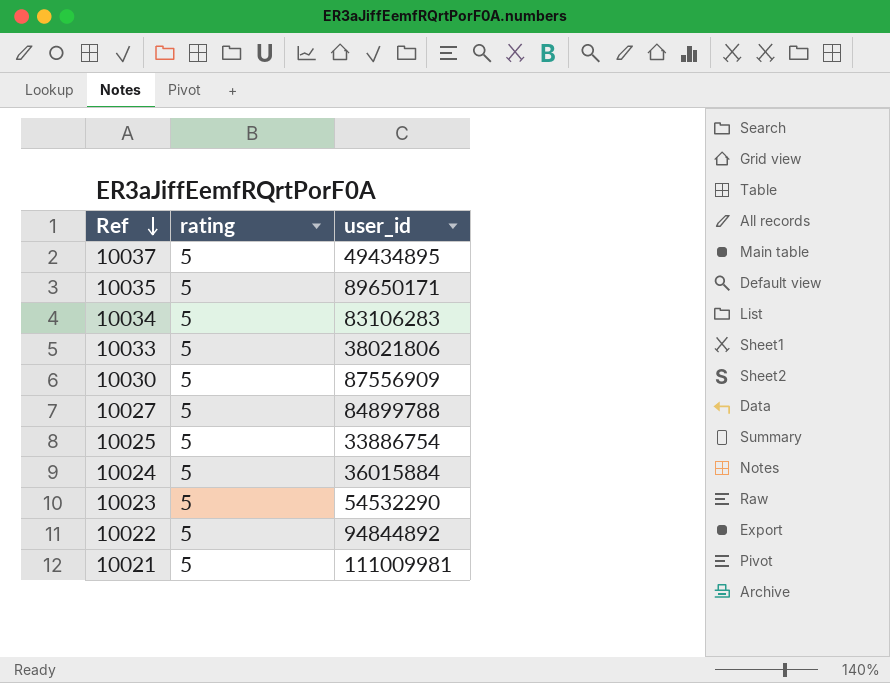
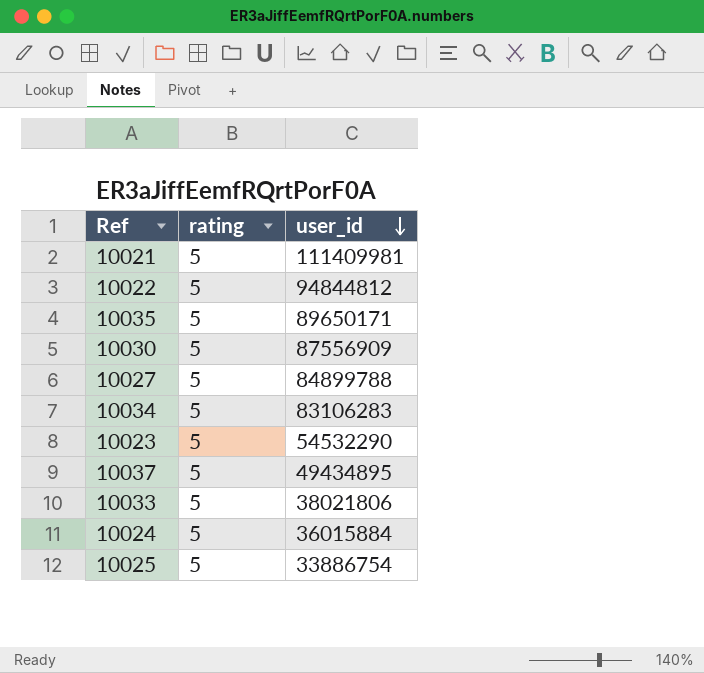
row order: Ref descending -> user_id descending
10021 | user_id: 111009981 -> 111409981
10022 | user_id: 94844892 -> 94844812

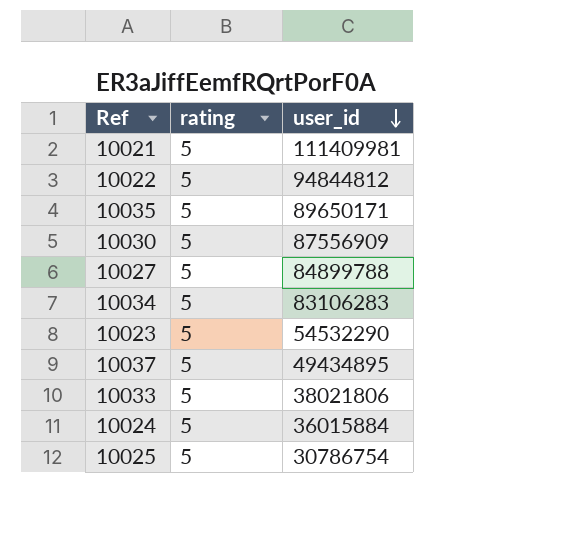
10025 | user_id: 33886754 -> 30786754

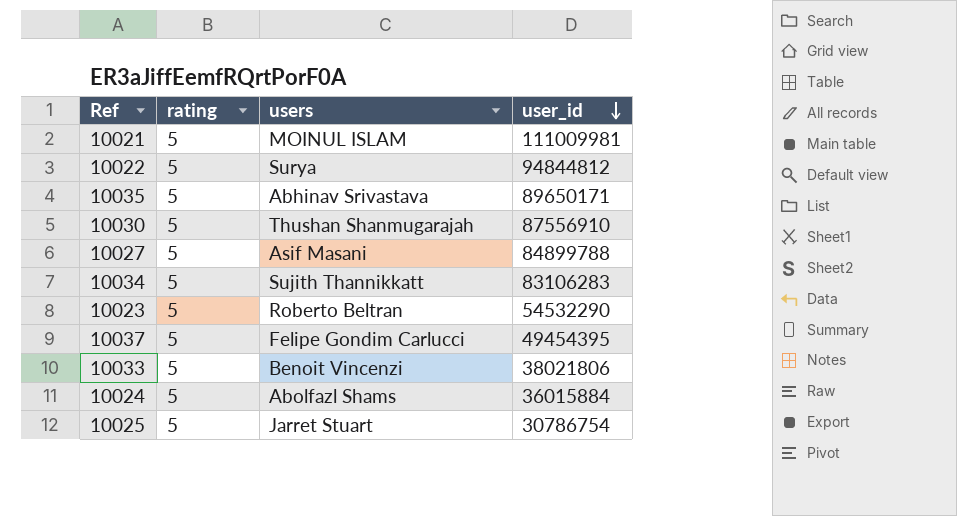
column users | position: none -> 3
10021 | user_id: 111409981 -> 111009981
10030 | user_id: 87556909 -> 87556910
10037 | user_id: 49434895 -> 49454395

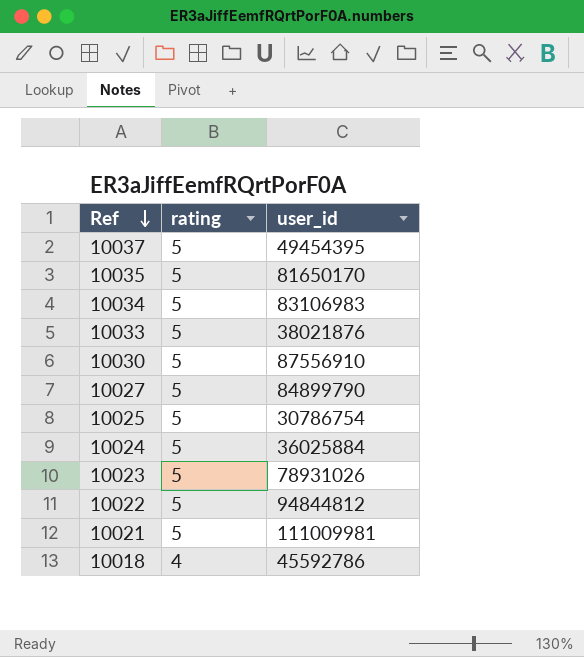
row order: user_id descending -> Ref descending
column users | position: 3 -> none
10035 | user_id: 89650171 -> 81650170
10034 | user_id: 83106283 -> 83106983
10033 | user_id: 38021806 -> 38021876
10027 | user_id: 84899788 -> 84899790
10024 | user_id: 36015884 -> 36025884
10023 | user_id: 54532290 -> 78931026
row 10018: none -> 4 | 45592786

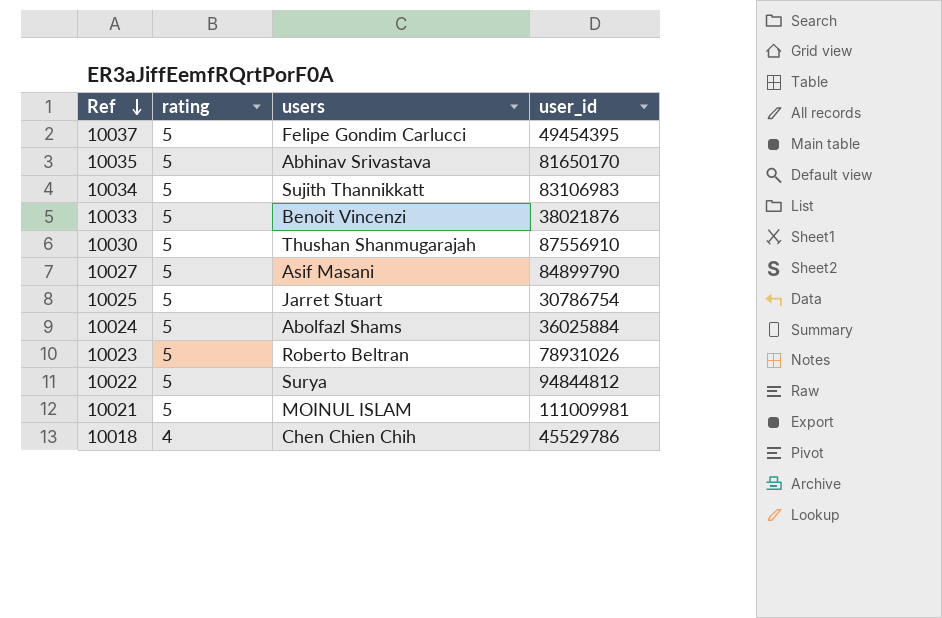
column users | position: none -> 3
10018 | user_id: 45592786 -> 45529786

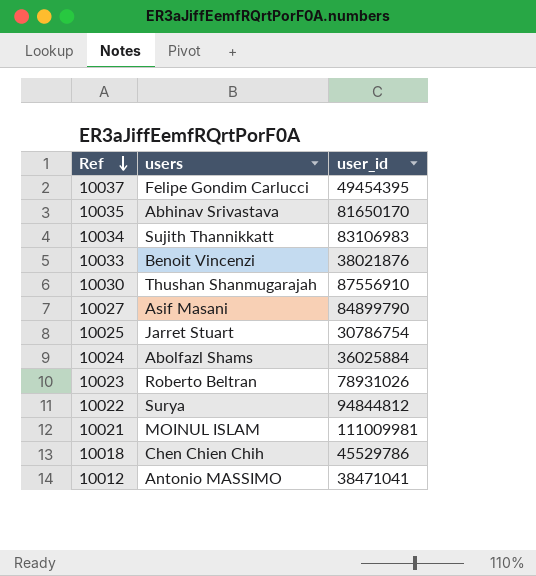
column rating | position: 2 -> none
row 10012: none -> Antonio MASSIMO | 38471041

